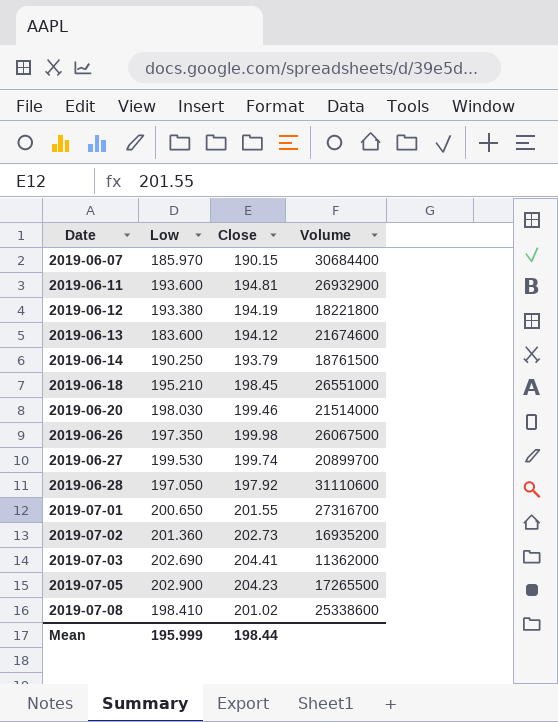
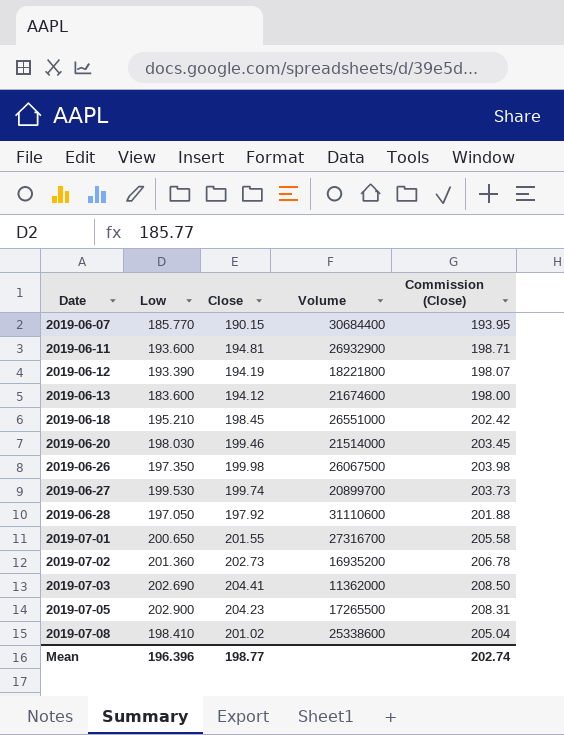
column Commission (Close) | formula: none -> [Close] * 1.02
row 2019-06-14: 190.250 | 193.79 | 18761500 -> none
2019-06-07 | Low: 185.970 -> 185.770
2019-06-12 | Low: 193.380 -> 193.390
Mean | Low: 195.999 -> 196.396
Mean | Close: 198.44 -> 198.77

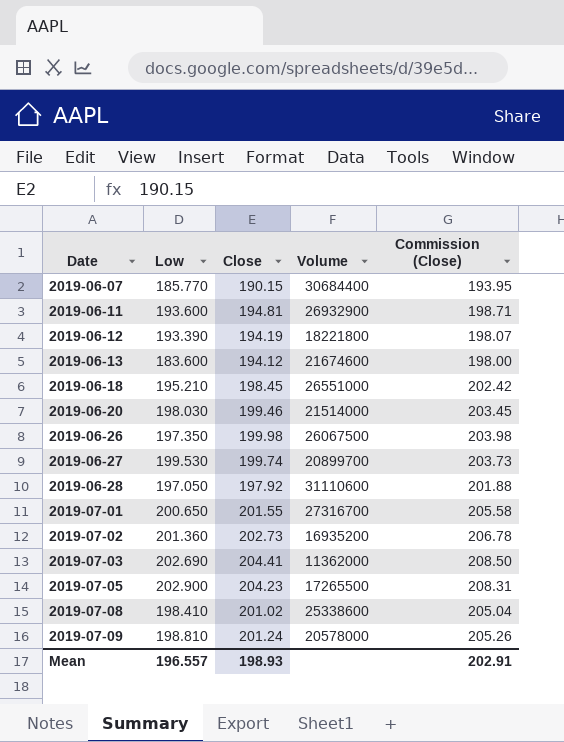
row 2019-07-09: none -> 198.810 | 201.24 | 20578000 | 205.26
Mean | Low: 196.396 -> 196.557
Mean | Close: 198.77 -> 198.93
Mean | Commission (Close): 202.74 -> 202.91

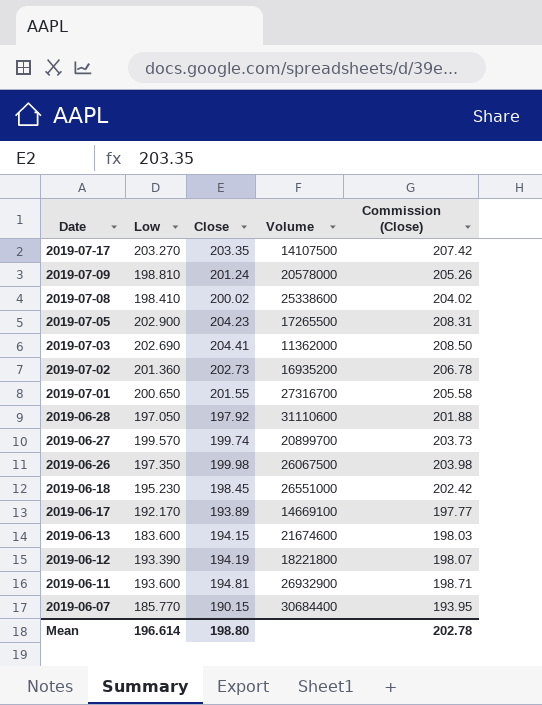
row order: Date ascending -> Date descending
row 2019-06-20: 198.030 | 199.46 | 21514000 | 203.45 -> none
row 2019-07-17: none -> 203.270 | 203.35 | 14107500 | 207.42
2019-07-08 | Close: 201.02 -> 200.02
2019-07-08 | Commission (Close): 205.04 -> 204.02
2019-06-27 | Low: 199.530 -> 199.570
2019-06-18 | Low: 195.210 -> 195.230
row 2019-06-17: none -> 192.170 | 193.89 | 14669100 | 197.77
2019-06-13 | Close: 194.12 -> 194.15
2019-06-13 | Commission (Close): 198.00 -> 198.03
Mean | Low: 196.557 -> 196.614
Mean | Close: 198.93 -> 198.80
Mean | Commission (Close): 202.91 -> 202.78

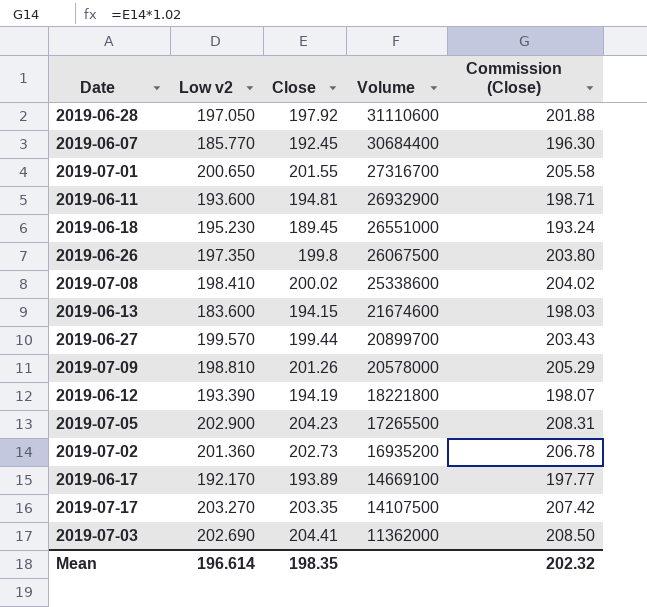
row order: Date descending -> Volume descending
column name: Low -> Low v2
2019-06-07 | Close: 190.15 -> 192.45
2019-06-07 | Commission (Close): 193.95 -> 196.30
2019-06-18 | Close: 198.45 -> 189.45
2019-06-18 | Commission (Close): 202.42 -> 193.24
2019-06-26 | Close: 199.98 -> 199.8
2019-06-26 | Commission (Close): 203.98 -> 203.80
2019-06-27 | Close: 199.74 -> 199.44
2019-06-27 | Commission (Close): 203.73 -> 203.43
2019-07-09 | Close: 201.24 -> 201.26
2019-07-09 | Commission (Close): 205.26 -> 205.29
Mean | Close: 198.80 -> 198.35
Mean | Commission (Close): 202.78 -> 202.32

